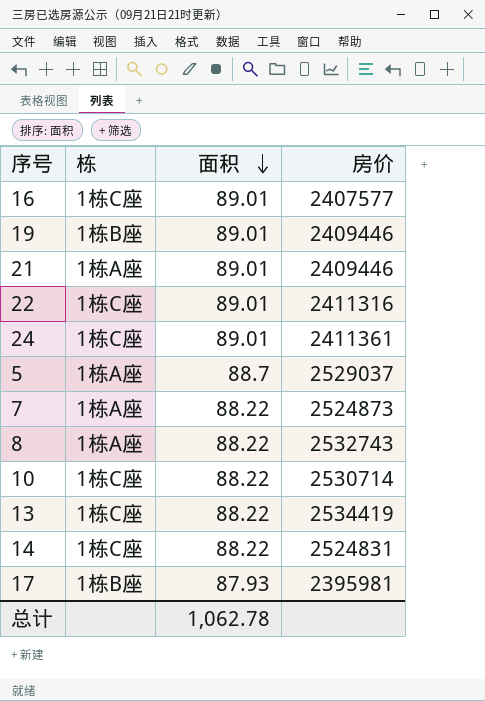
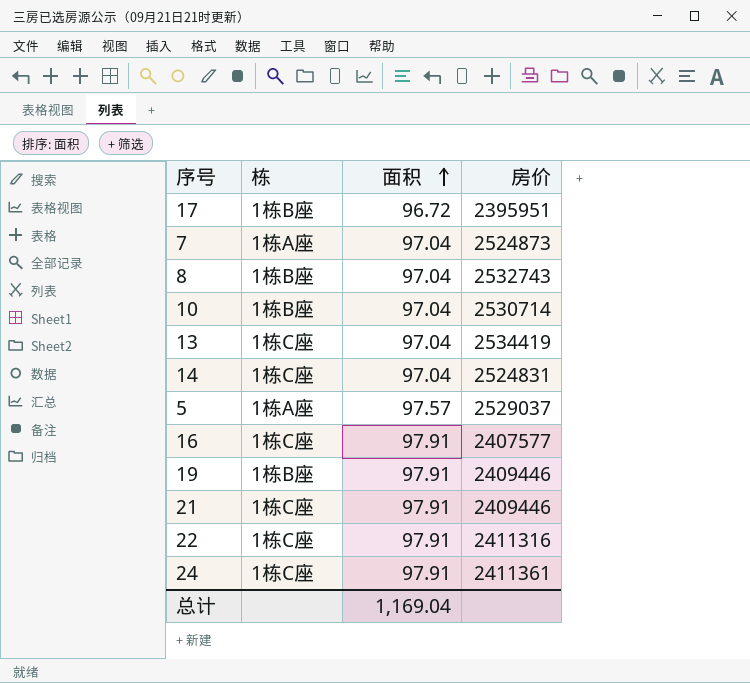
row order: 面积 descending -> 面积 ascending
17 | 面积: 87.93 -> 96.72
17 | 房价: 2395981 -> 2395951
7 | 面积: 88.22 -> 97.04
8 | 栋: 1栋A座 -> 1栋B座
8 | 面积: 88.22 -> 97.04
10 | 栋: 1栋C座 -> 1栋B座
10 | 面积: 88.22 -> 97.04
13 | 面积: 88.22 -> 97.04
14 | 面积: 88.22 -> 97.04
5 | 面积: 88.7 -> 97.57
16 | 面积: 89.01 -> 97.91
19 | 面积: 89.01 -> 97.91
21 | 栋: 1栋A座 -> 1栋C座
21 | 面积: 89.01 -> 97.91
22 | 面积: 89.01 -> 97.91
24 | 面积: 89.01 -> 97.91
总计 | 面积: 1,062.78 -> 1,169.04

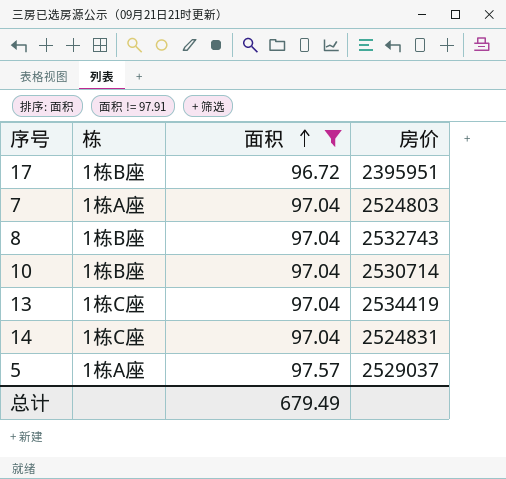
filter: none -> 面积 != 97.91
7 | 房价: 2524873 -> 2524803
总计 | 面积: 1,169.04 -> 679.49

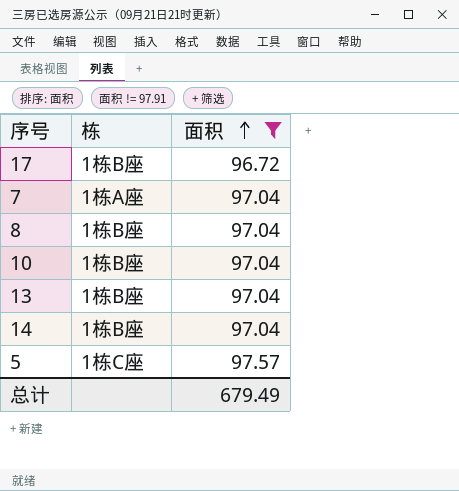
column 房价 | position: 4 -> none
13 | 栋: 1栋C座 -> 1栋B座
14 | 栋: 1栋C座 -> 1栋B座
5 | 栋: 1栋A座 -> 1栋C座

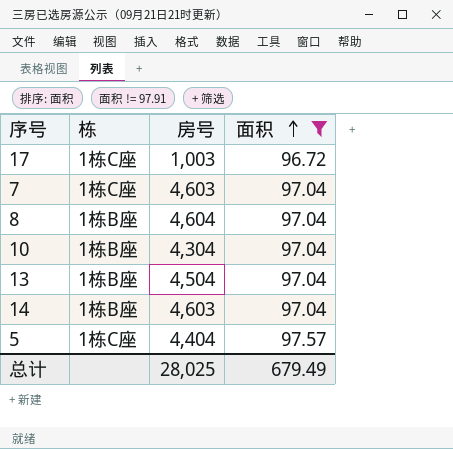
column 房号 | position: none -> 3
17 | 栋: 1栋B座 -> 1栋C座
7 | 栋: 1栋A座 -> 1栋C座

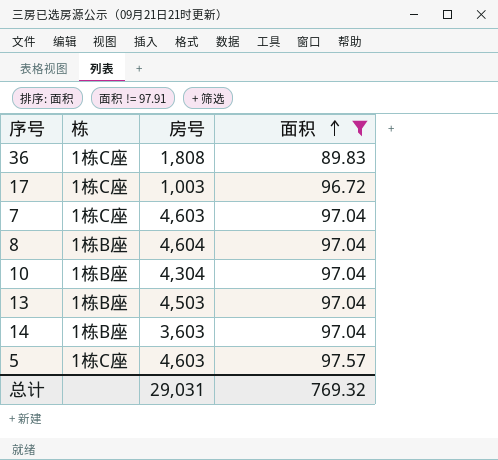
row 36: none -> 1栋C座 | 1,808 | 89.83
13 | 房号: 4,504 -> 4,503
14 | 房号: 4,603 -> 3,603
5 | 房号: 4,404 -> 4,603
总计 | 房号: 28,025 -> 29,031
总计 | 面积: 679.49 -> 769.32

